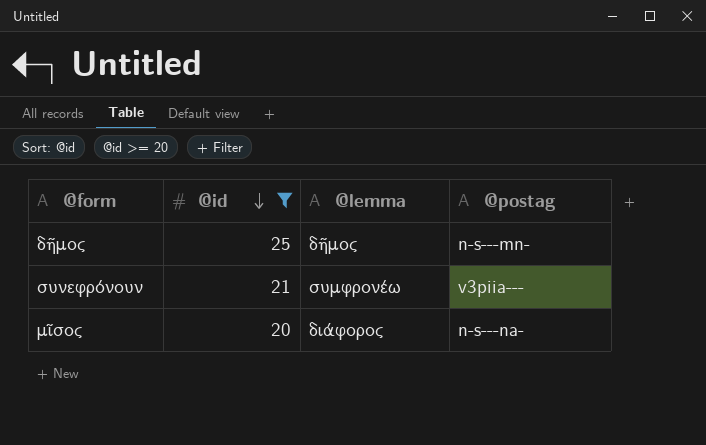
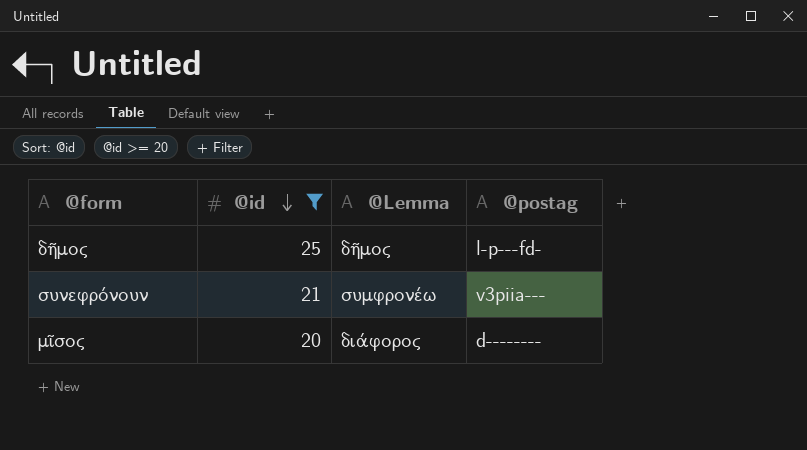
column name: @lemma -> @Lemma
δῆμος | @postag: n-s---mn- -> l-p---fd-
μῖσος | @postag: n-s---na- -> d--------

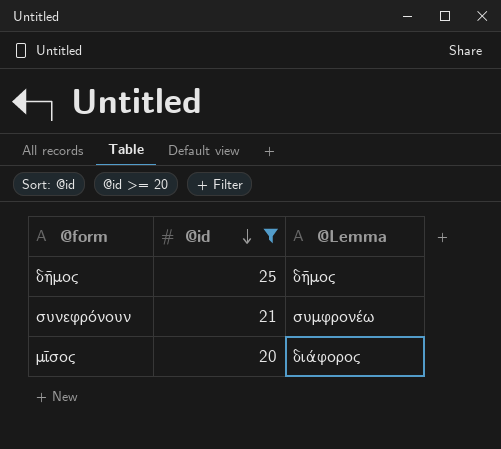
column @postag | position: 4 -> none

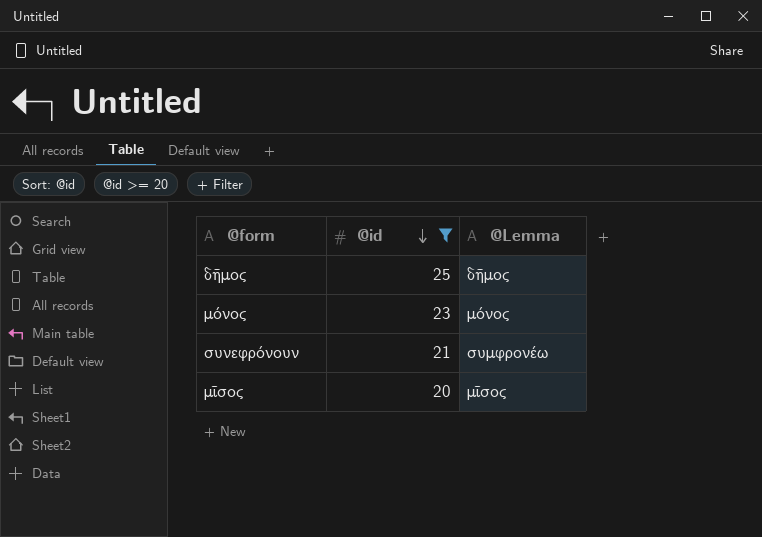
row μόνος: none -> 23 | μόνος
μῖσος | @Lemma: διάφορος -> μῖσος

